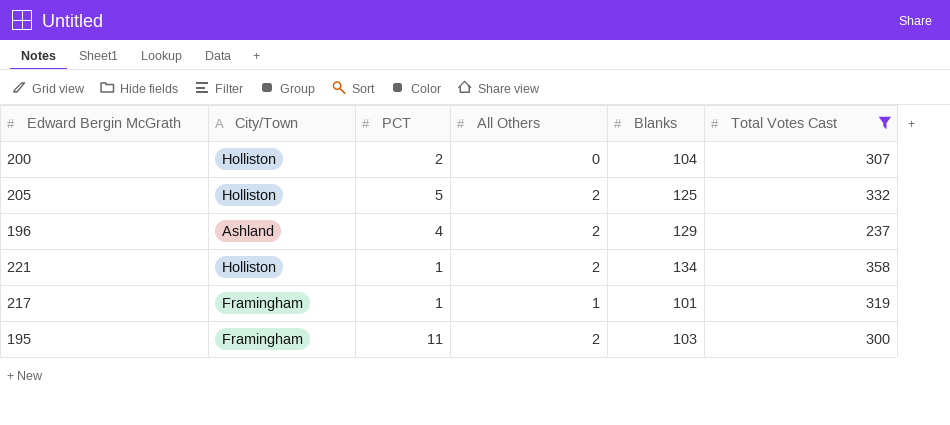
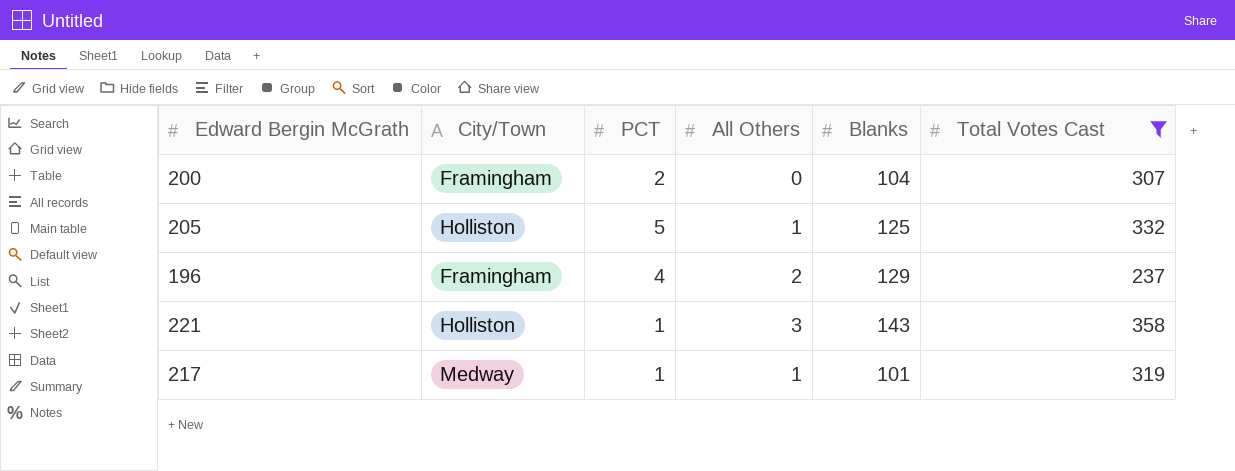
row 195: Framingham | 11 | 2 | 103 | 300 -> none
200 | City/Town: Holliston -> Framingham
205 | All Others: 2 -> 1
196 | City/Town: Ashland -> Framingham
221 | All Others: 2 -> 3
221 | Blanks: 134 -> 143
217 | City/Town: Framingham -> Medway

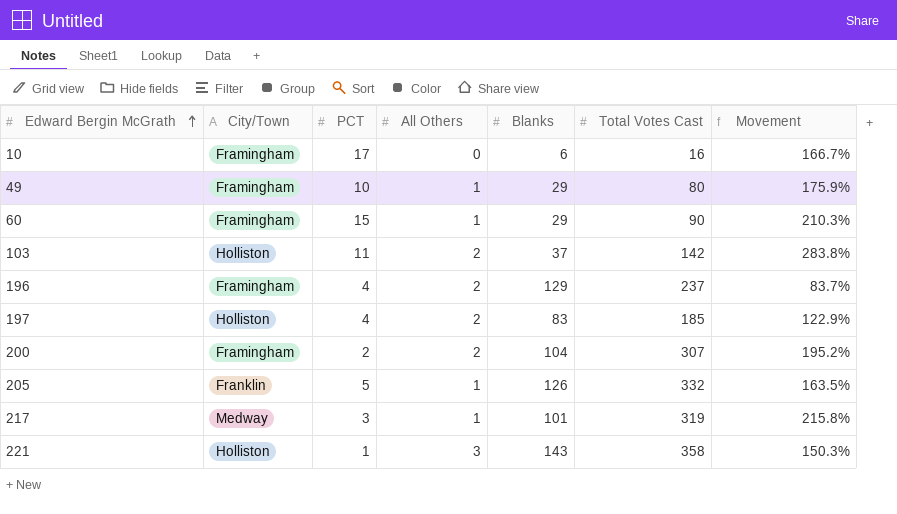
filter: Total Votes Cast >= 237 -> none
row order: none -> Edward Bergin McGrath ascending
column Movement | formula: none -> ([Total Votes Cast] - [Blanks]) / [Blanks]
200 | All Others: 0 -> 2
205 | City/Town: Holliston -> Franklin
205 | Blanks: 125 -> 126
217 | PCT: 1 -> 3

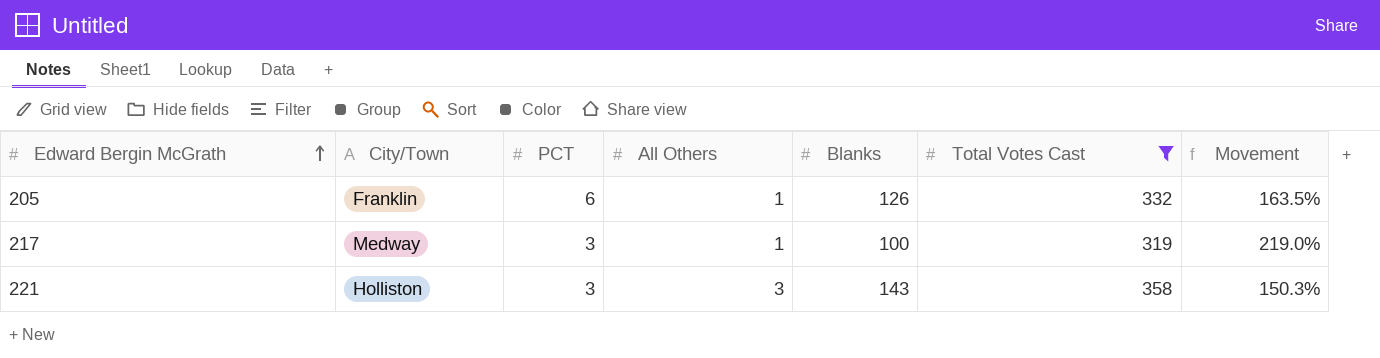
filter: none -> Total Votes Cast >= 319
205 | PCT: 5 -> 6
217 | Blanks: 101 -> 100
217 | Movement: 215.8% -> 219.0%
221 | PCT: 1 -> 3

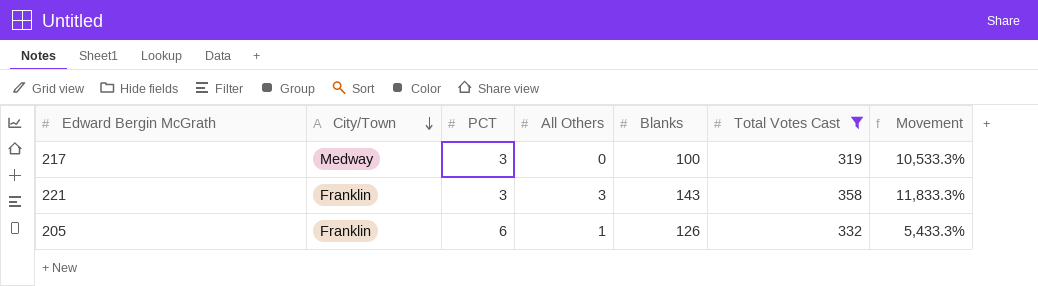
row order: Edward Bergin McGrath ascending -> City/Town descending
column Movement | formula: ([Total Votes Cast] - [Blanks]) / [Blanks] -> ([Total Votes Cast] - [PCT]) / [PCT]
217 | All Others: 1 -> 0
221 | City/Town: Holliston -> Franklin

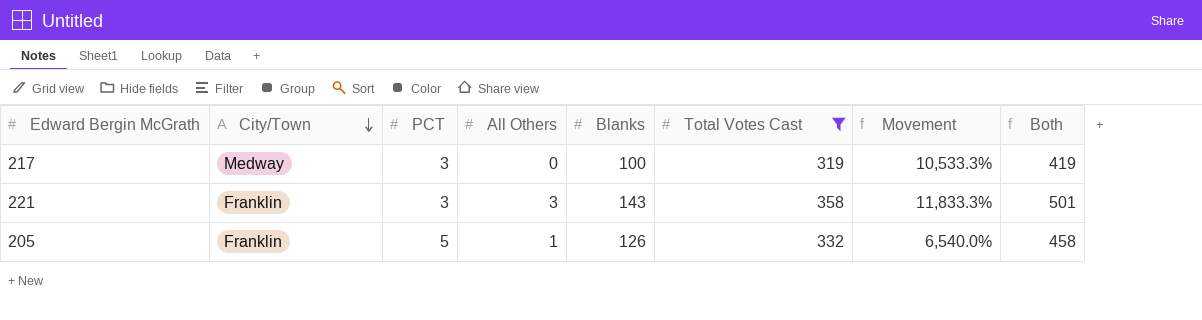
column Both | formula: none -> [Blanks] + [Total Votes Cast]
205 | PCT: 6 -> 5
205 | Movement: 5,433.3% -> 6,540.0%

